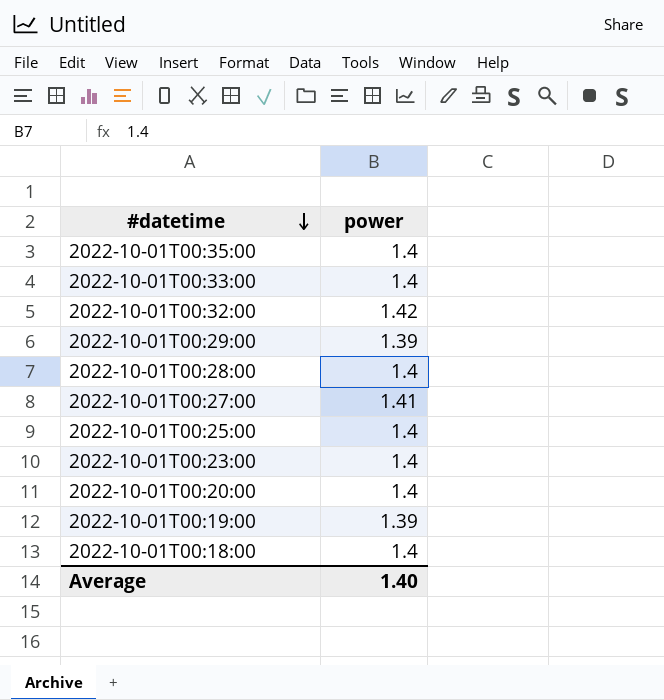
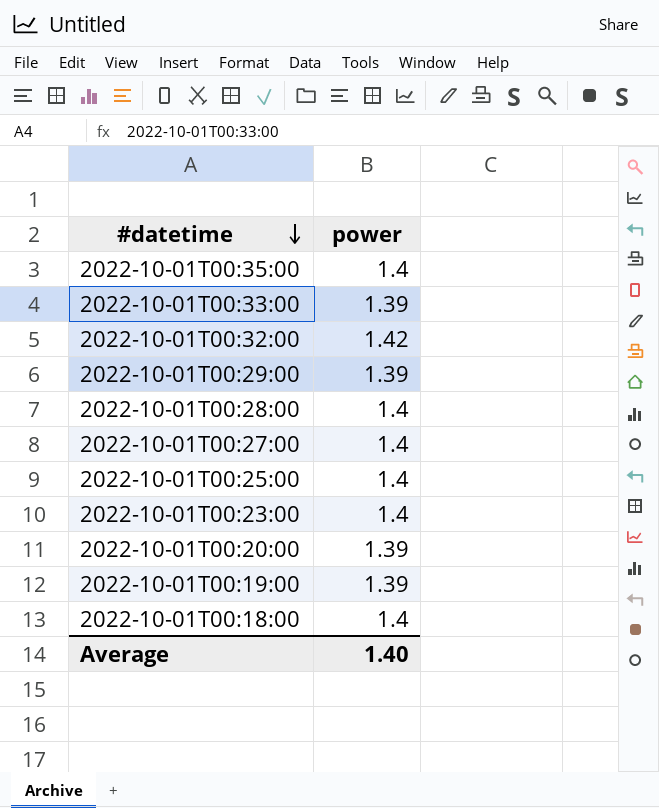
2022-10-01T00:33:00 | power: 1.4 -> 1.39
2022-10-01T00:27:00 | power: 1.41 -> 1.4
2022-10-01T00:20:00 | power: 1.4 -> 1.39

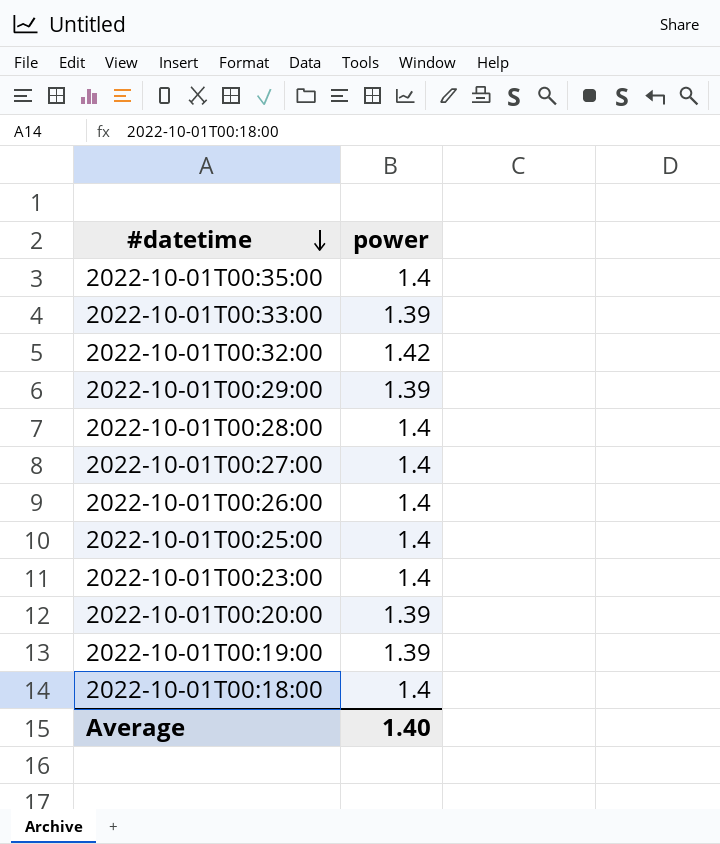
row 2022-10-01T00:26:00: none -> 1.4

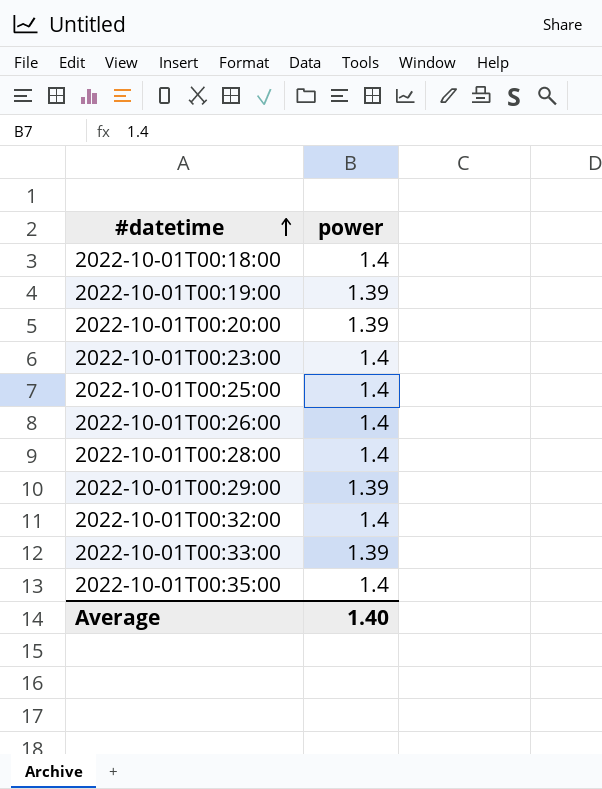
row order: #datetime descending -> #datetime ascending
row 2022-10-01T00:27:00: 1.4 -> none
2022-10-01T00:32:00 | power: 1.42 -> 1.4

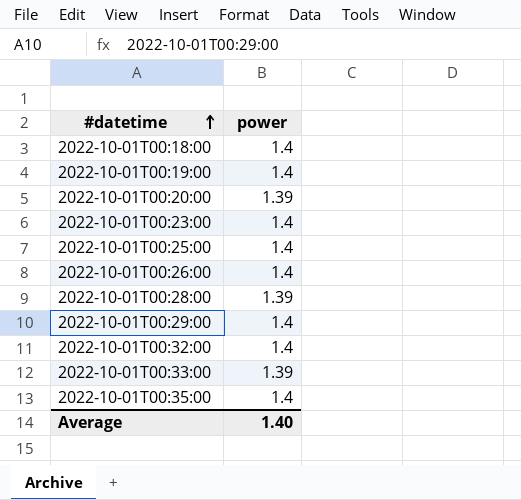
2022-10-01T00:19:00 | power: 1.39 -> 1.4
2022-10-01T00:28:00 | power: 1.4 -> 1.39
2022-10-01T00:29:00 | power: 1.39 -> 1.4

